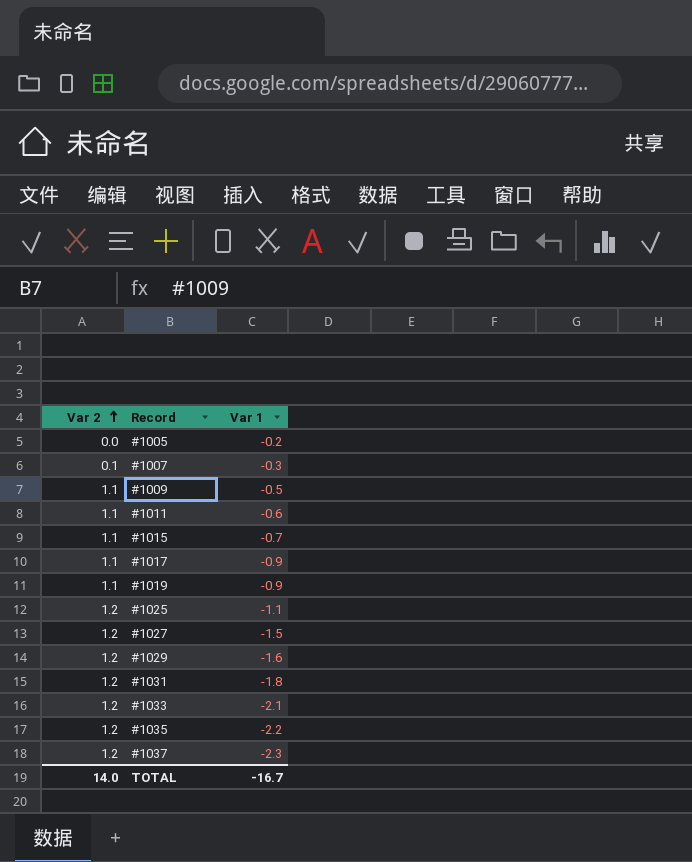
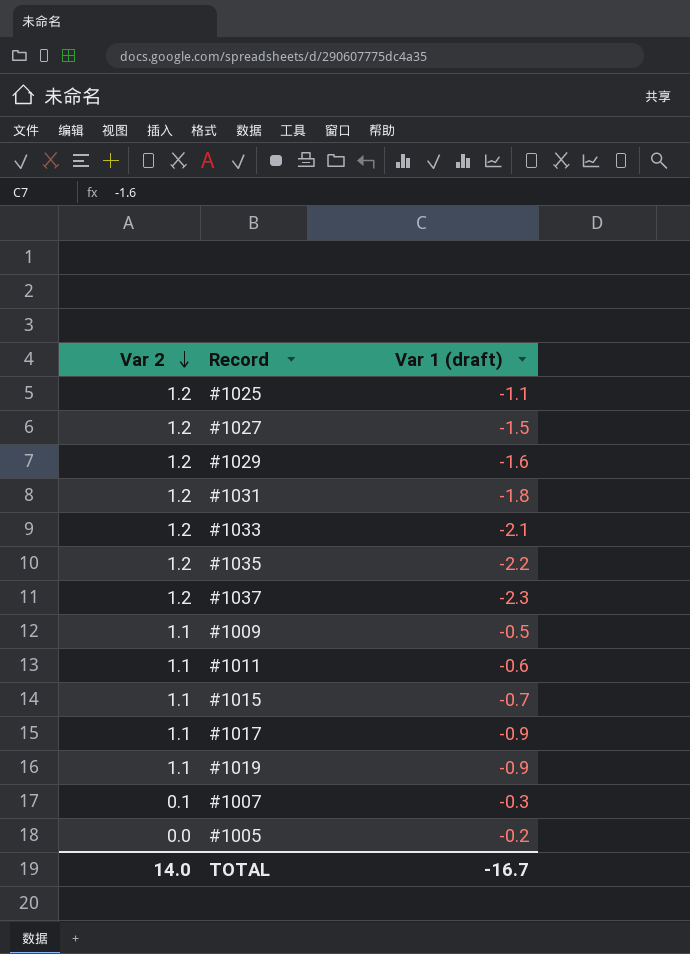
row order: Var 2 ascending -> Var 2 descending
column name: Var 1 -> Var 1 (draft)

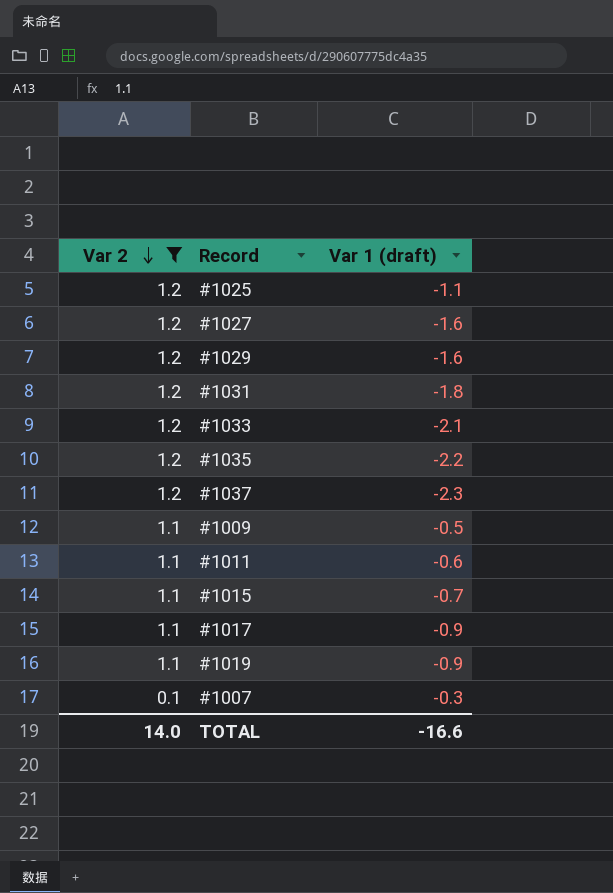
filter: none -> Var 2 != 0.0
#1027 | Var 1 (draft): -1.5 -> -1.6
TOTAL | Var 1 (draft): -16.7 -> -16.6

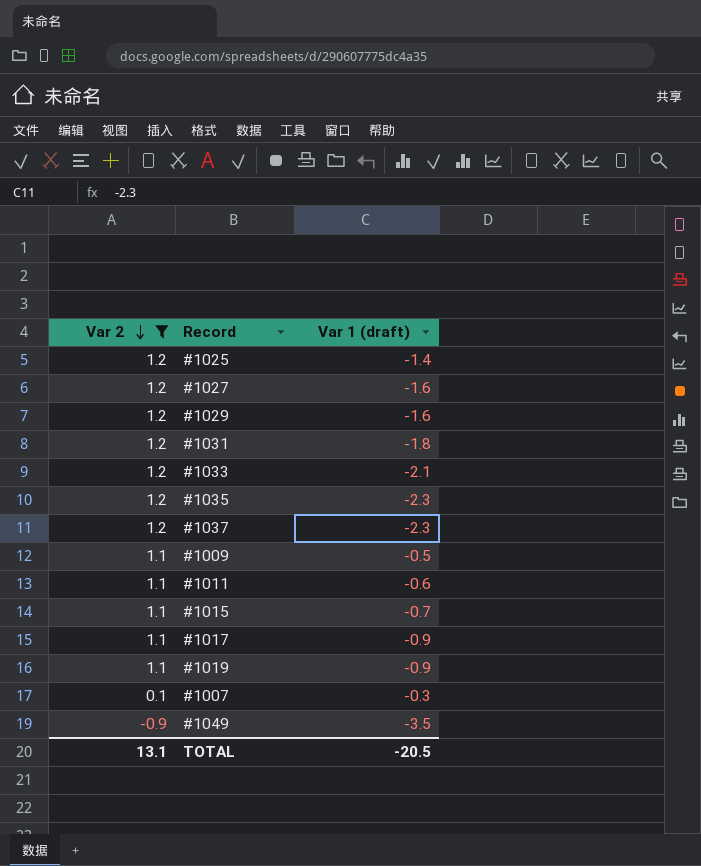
#1025 | Var 1 (draft): -1.1 -> -1.4
#1035 | Var 1 (draft): -2.2 -> -2.3
row #1049: none -> -0.9 | -3.5
TOTAL | Var 2: 14.0 -> 13.1
TOTAL | Var 1 (draft): -16.6 -> -20.5

